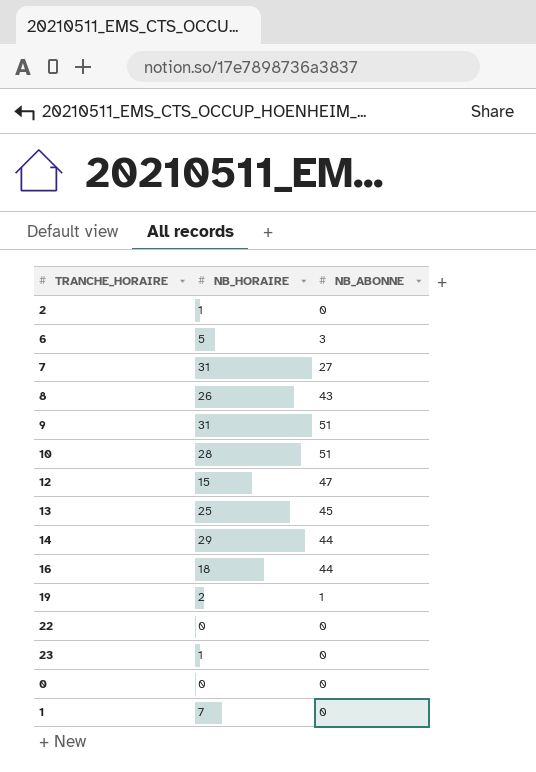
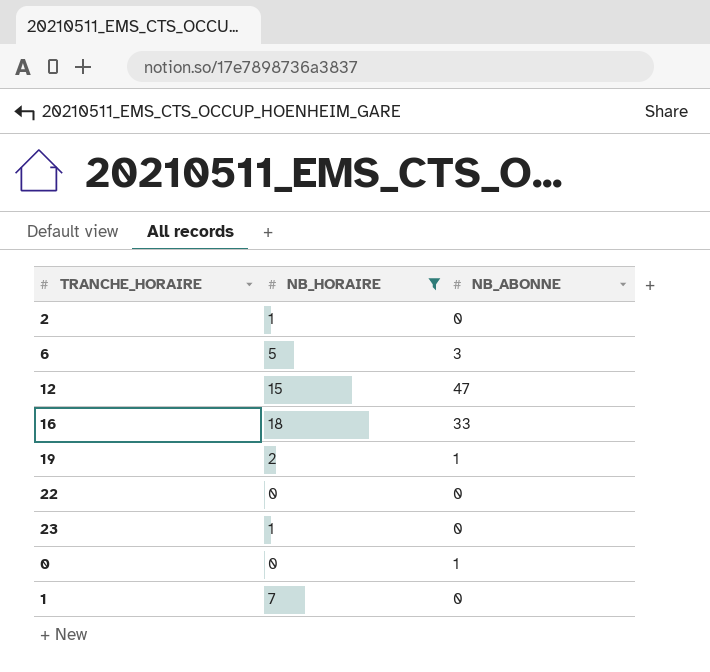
filter: none -> NB_HORAIRE <= 18
16 | NB_ABONNE: 44 -> 33
0 | NB_ABONNE: 0 -> 1

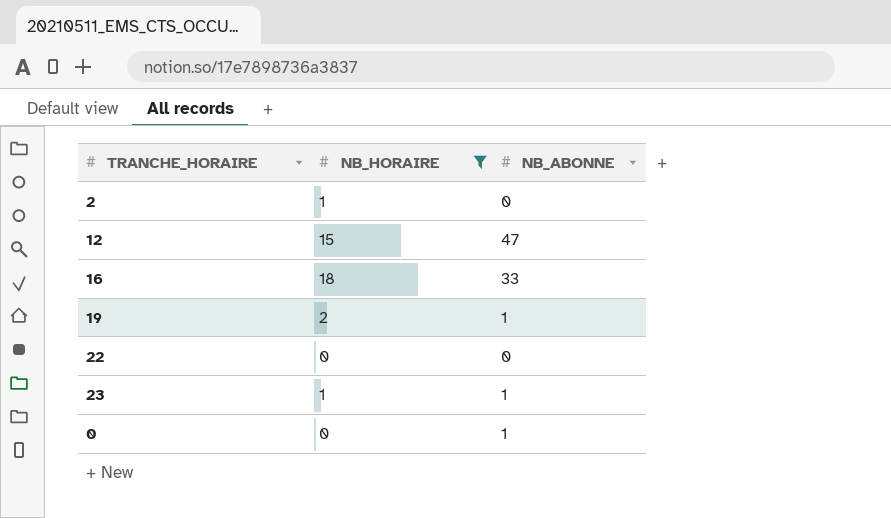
row 6: 5 | 3 -> none
row 1: 7 | 0 -> none
23 | NB_ABONNE: 0 -> 1

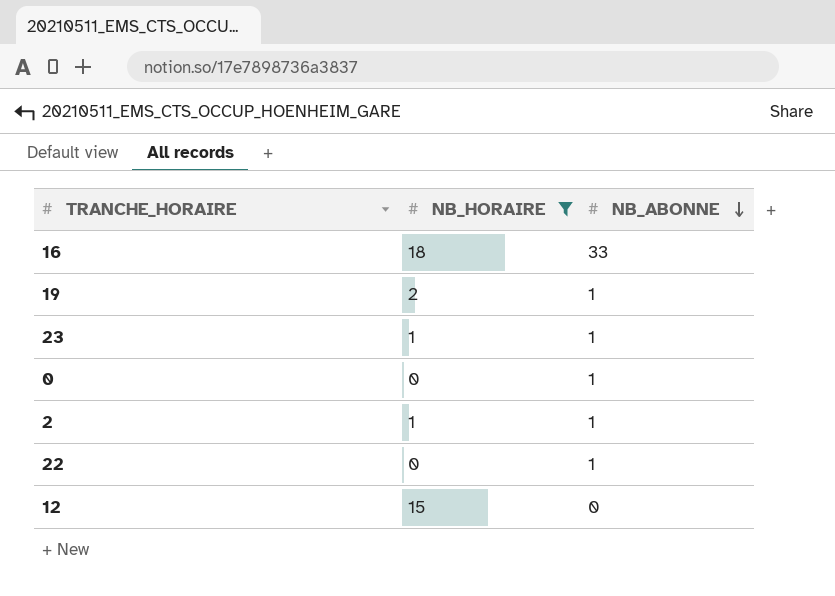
row order: none -> NB_ABONNE descending
2 | NB_ABONNE: 0 -> 1
22 | NB_ABONNE: 0 -> 1
12 | NB_ABONNE: 47 -> 0

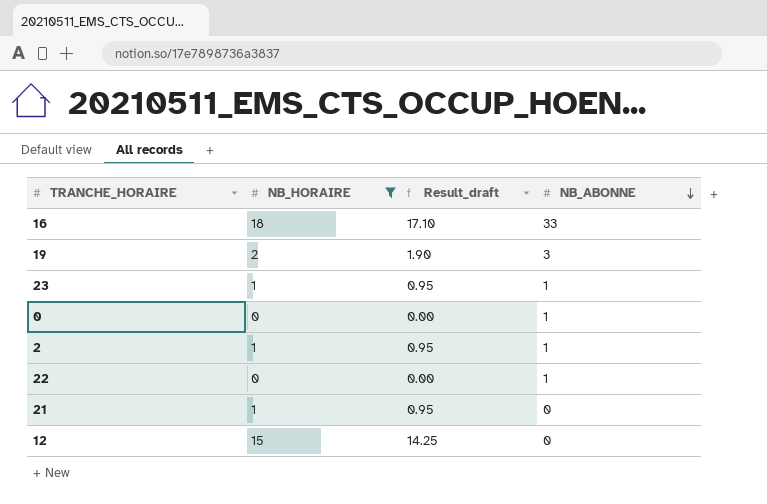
column Result_draft | formula: none -> [NB_HORAIRE] * 0.95
19 | NB_ABONNE: 1 -> 3
row 21: none -> 1 | 0.95 | 0

